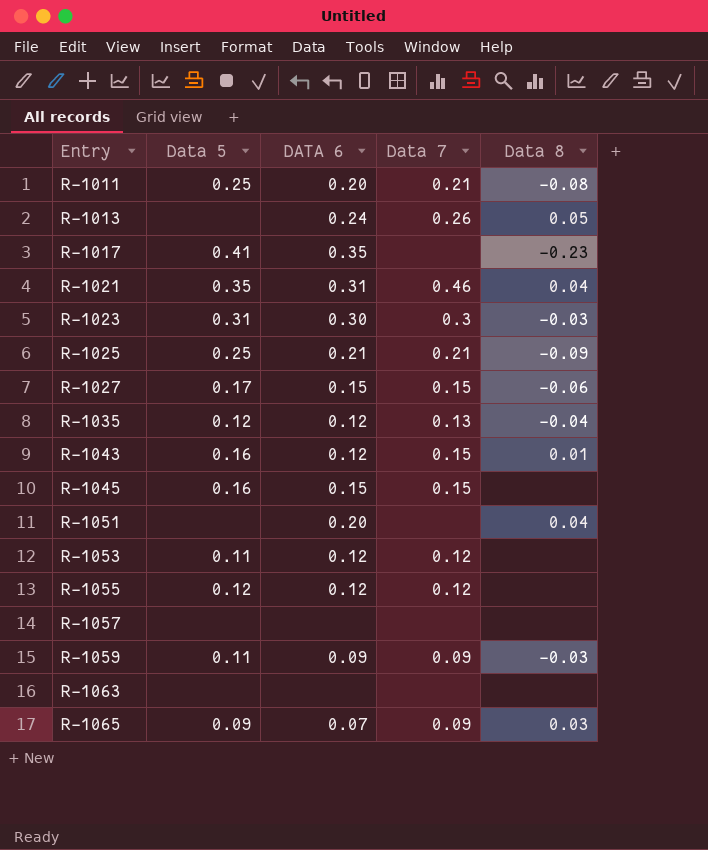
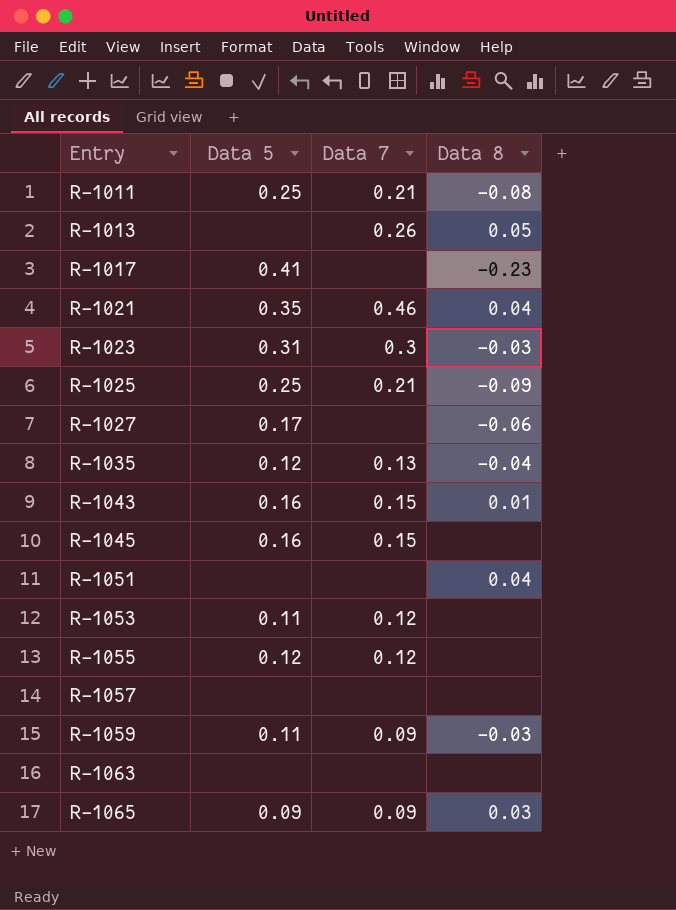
column DATA 6 | position: 3 -> none
R-1027 | Data 7: 0.15 -> none

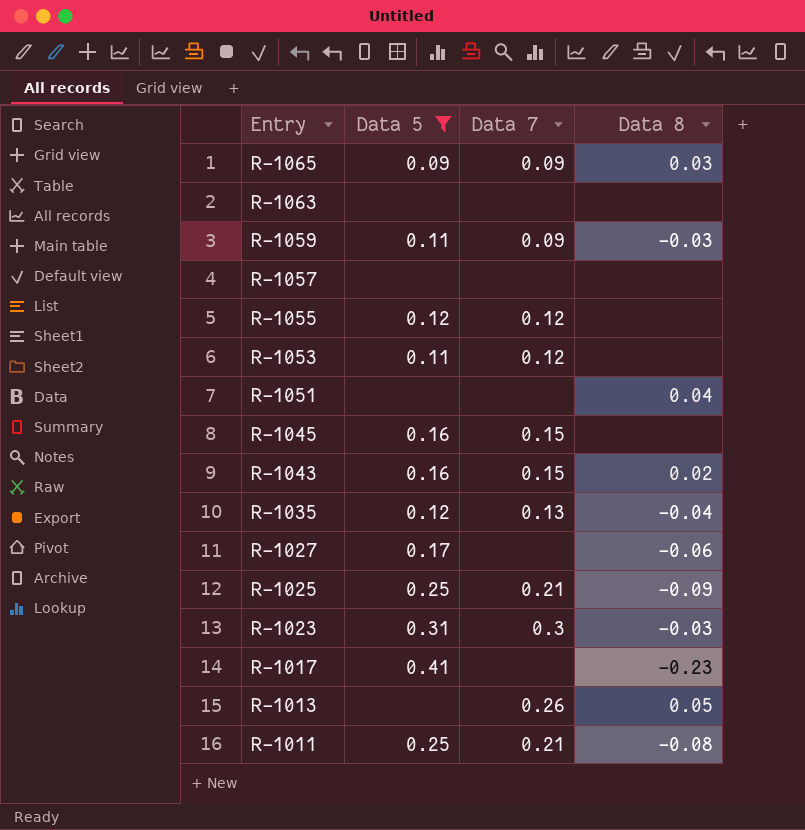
filter: none -> Data 5 != 0.35
row order: Entry ascending -> Entry descending
R-1043 | Data 8: 0.01 -> 0.02

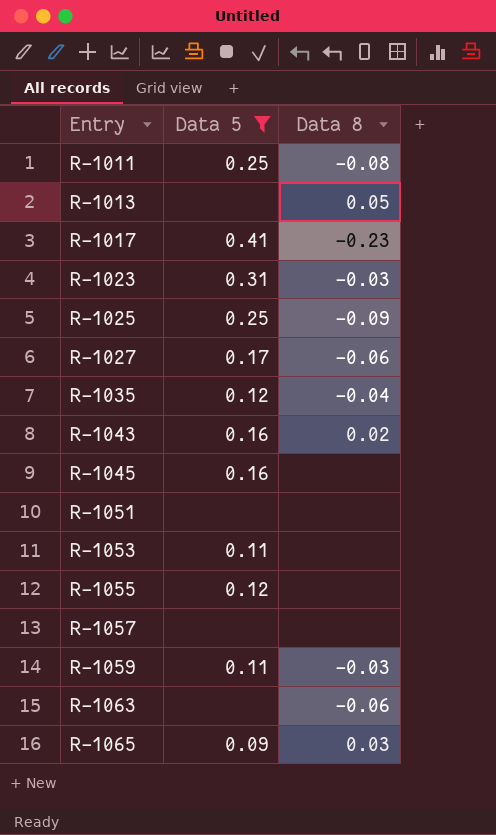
row order: Entry descending -> Entry ascending
column Data 7 | position: 3 -> none
R-1051 | Data 8: 0.04 -> none
R-1063 | Data 8: none -> -0.06

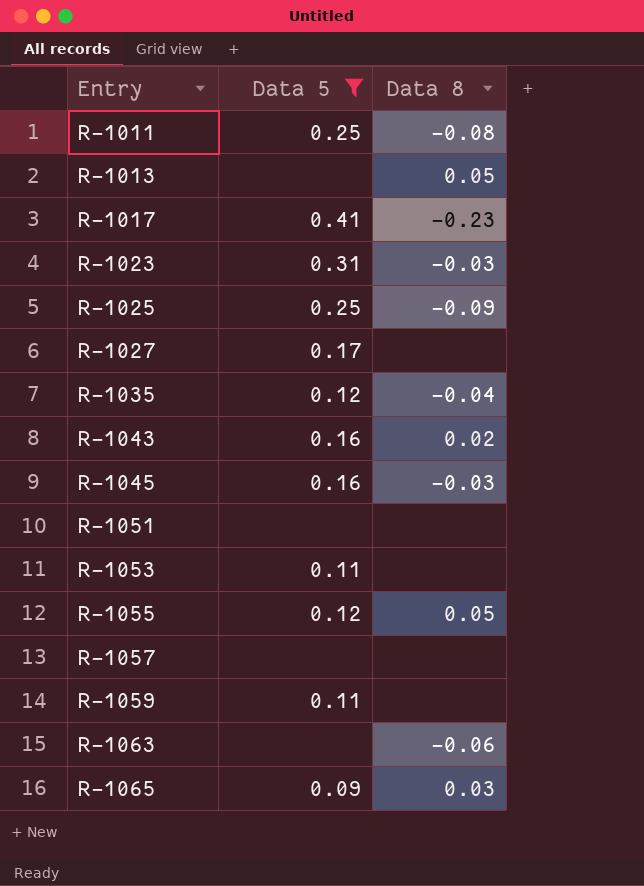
R-1027 | Data 8: -0.06 -> none
R-1045 | Data 8: none -> -0.03
R-1055 | Data 8: none -> 0.05
R-1059 | Data 8: -0.03 -> none

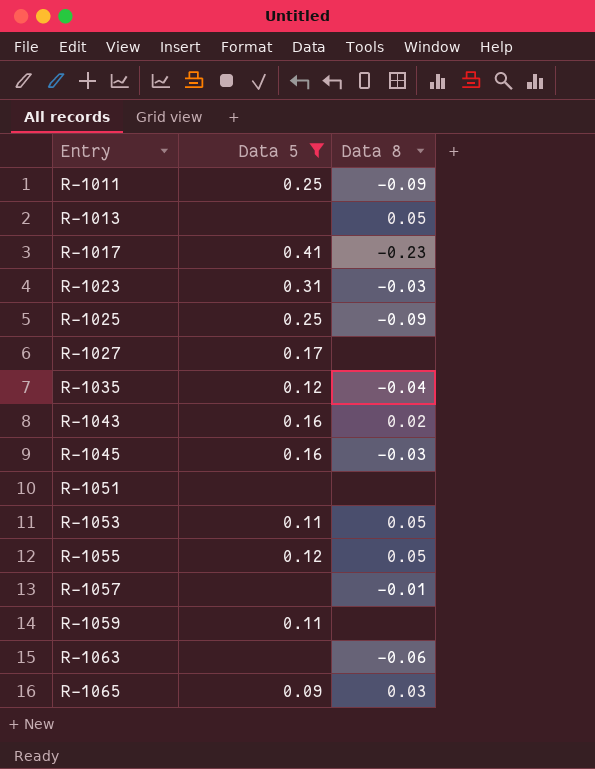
R-1011 | Data 8: -0.08 -> -0.09
R-1053 | Data 8: none -> 0.05
R-1057 | Data 8: none -> -0.01

